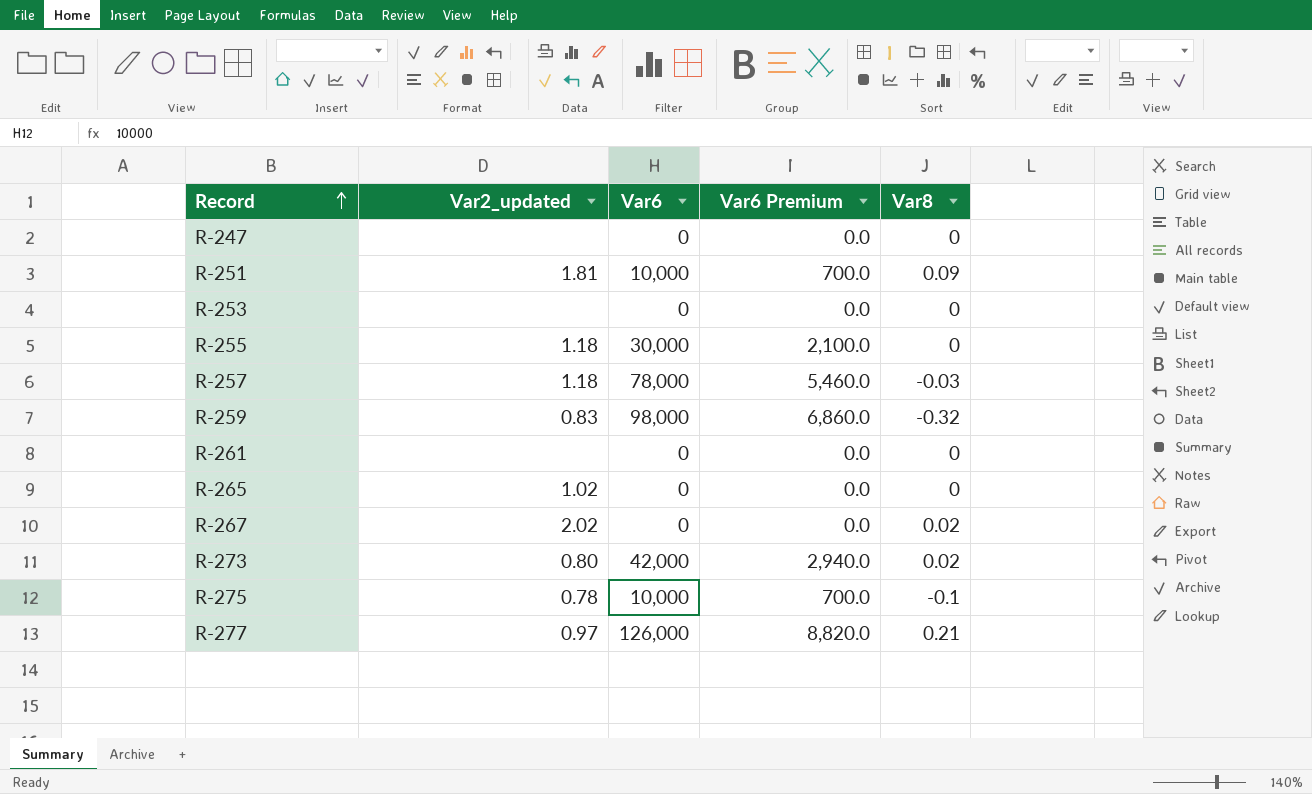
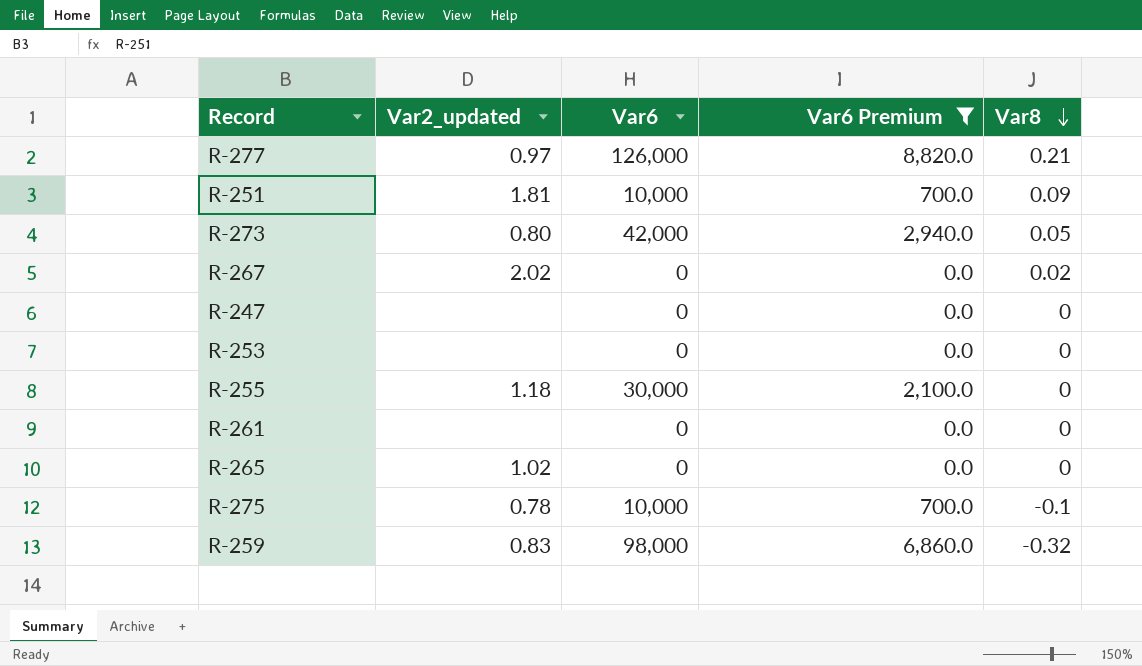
filter: none -> Var6 Premium != 5,460.0
row order: Record ascending -> Var8 descending
R-273 | Var8: 0.02 -> 0.05

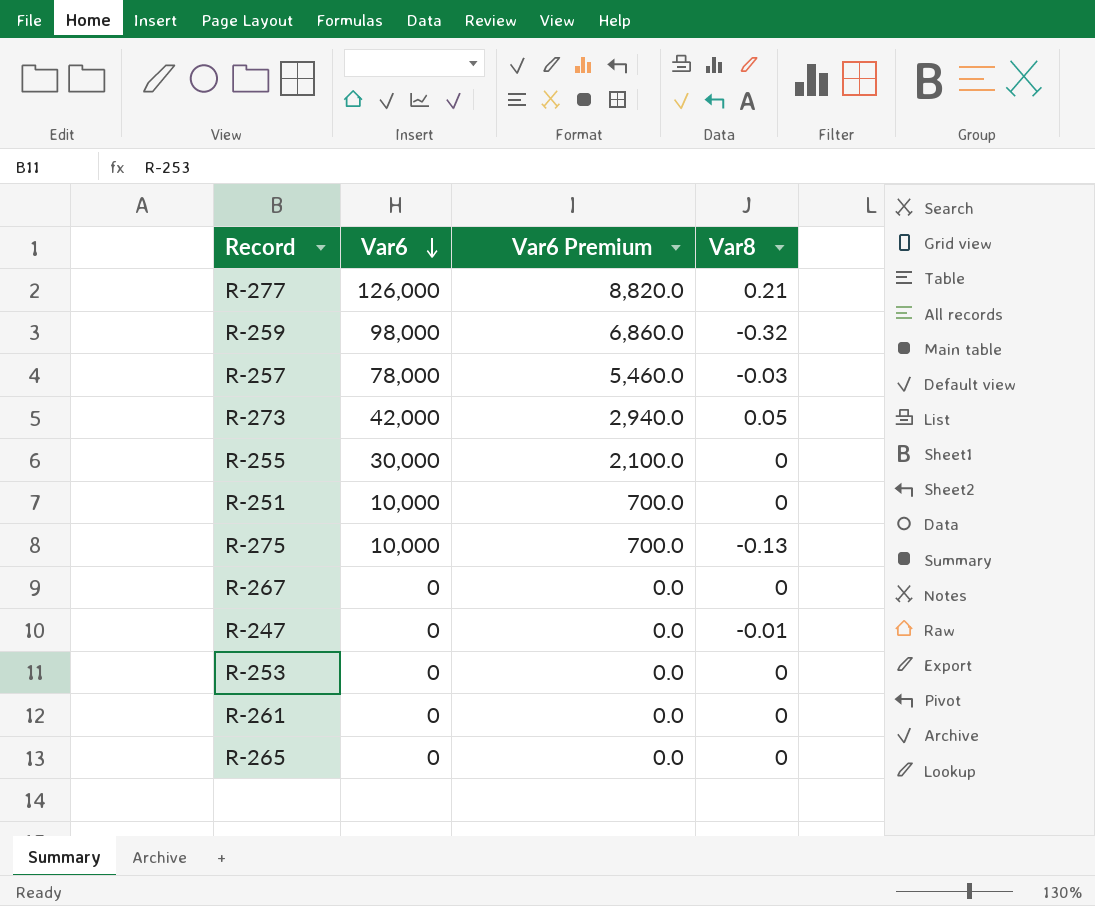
filter: Var6 Premium != 5,460.0 -> none
row order: Var8 descending -> Var6 descending
column Var2_updated | position: 2 -> none
R-251 | Var8: 0.09 -> 0
R-275 | Var8: -0.1 -> -0.13
R-267 | Var8: 0.02 -> 0
R-247 | Var8: 0 -> -0.01

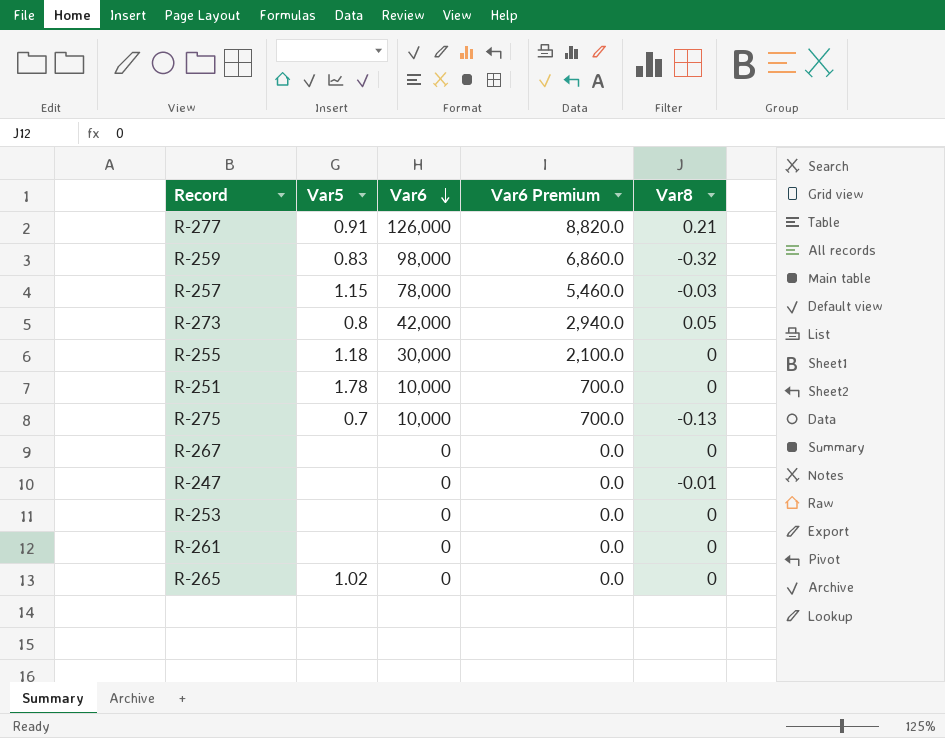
column Var5 | position: none -> 2

